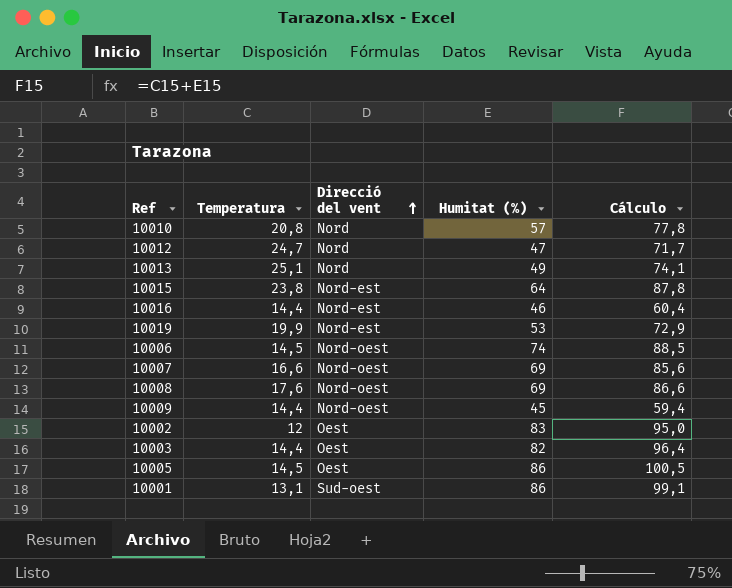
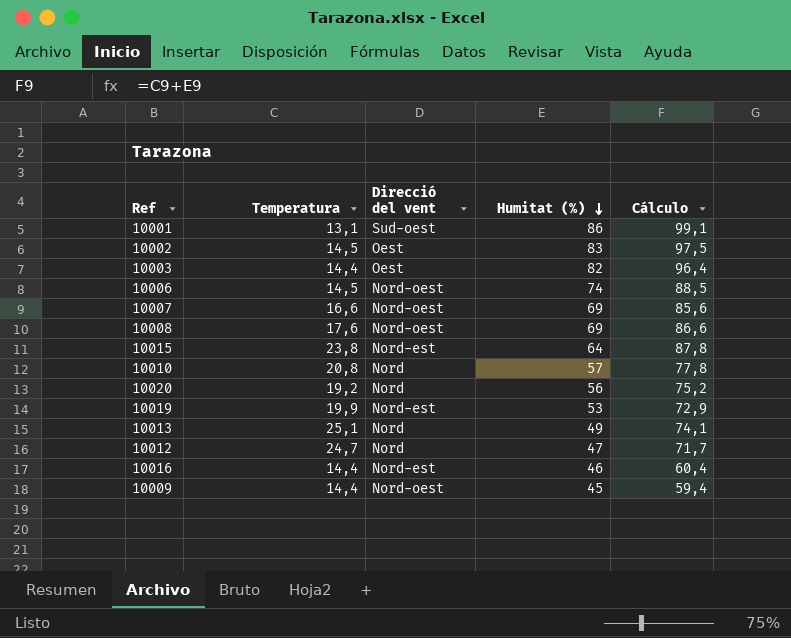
row order: Direcció del vent ascending -> Humitat (%) descending
row 10005: 14,5 | Oest | 86 | 100,5 -> none
10002 | Temperatura: 12 -> 14,5
10002 | Cálculo: 95,0 -> 97,5
row 10020: none -> 19,2 | Nord | 56 | 75,2

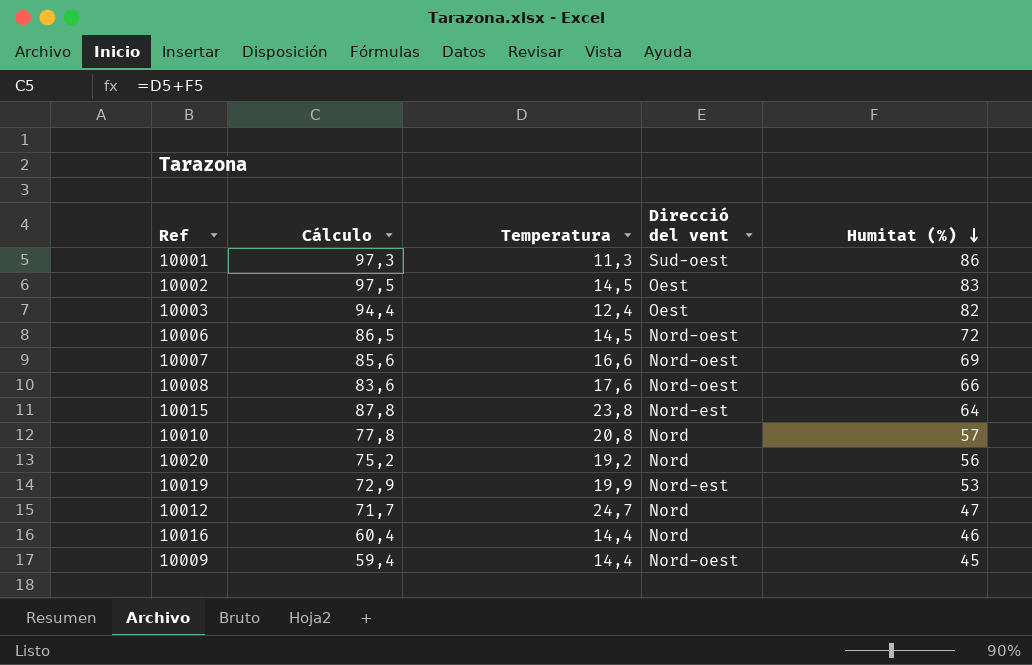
column Cálculo | position: 5 -> 2
row 10013: 25,1 | Nord | 49 | 74,1 -> none
10001 | Cálculo: 99,1 -> 97,3
10001 | Temperatura: 13,1 -> 11,3
10003 | Cálculo: 96,4 -> 94,4
10003 | Temperatura: 14,4 -> 12,4
10006 | Cálculo: 88,5 -> 86,5
10006 | Humitat (%): 74 -> 72
10008 | Cálculo: 86,6 -> 83,6
10008 | Humitat (%): 69 -> 66
10016 | Direcció del vent: Nord-est -> Nord

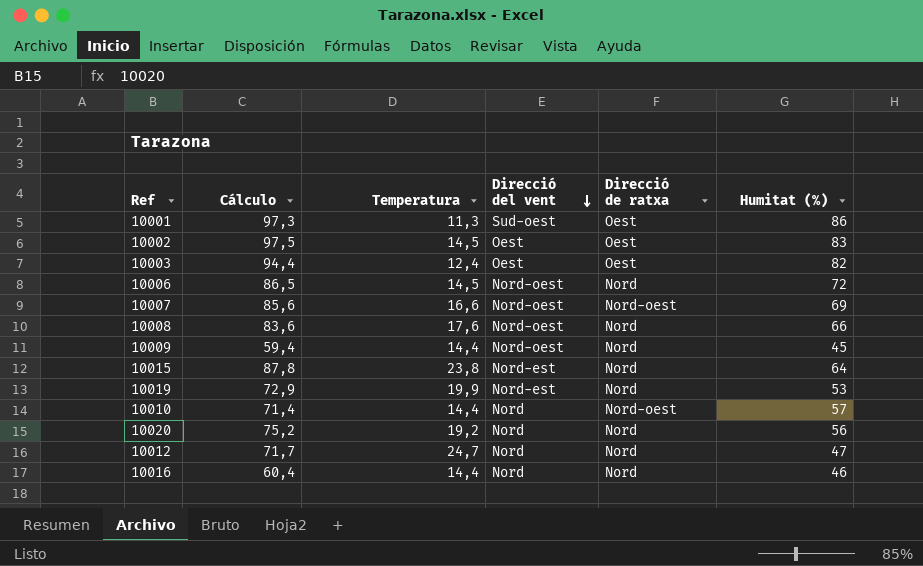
row order: Humitat (%) descending -> Direcció del vent descending
column Direcció de ratxa | position: none -> 5
10010 | Cálculo: 77,8 -> 71,4
10010 | Temperatura: 20,8 -> 14,4

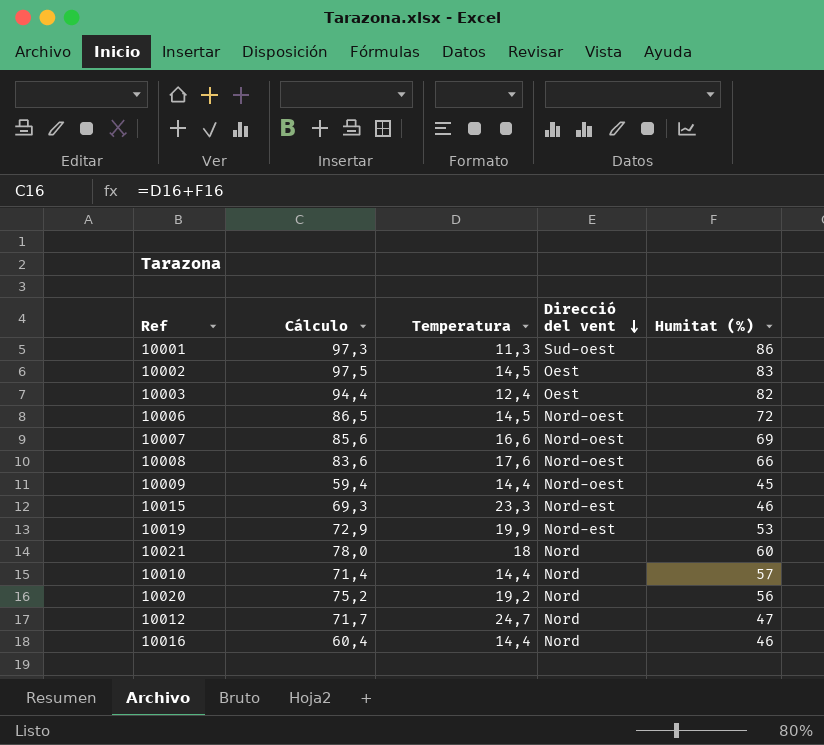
column Direcció de ratxa | position: 5 -> none
10015 | Cálculo: 87,8 -> 69,3
10015 | Temperatura: 23,8 -> 23,3
10015 | Humitat (%): 64 -> 46
row 10021: none -> 78,0 | 18 | Nord | 60

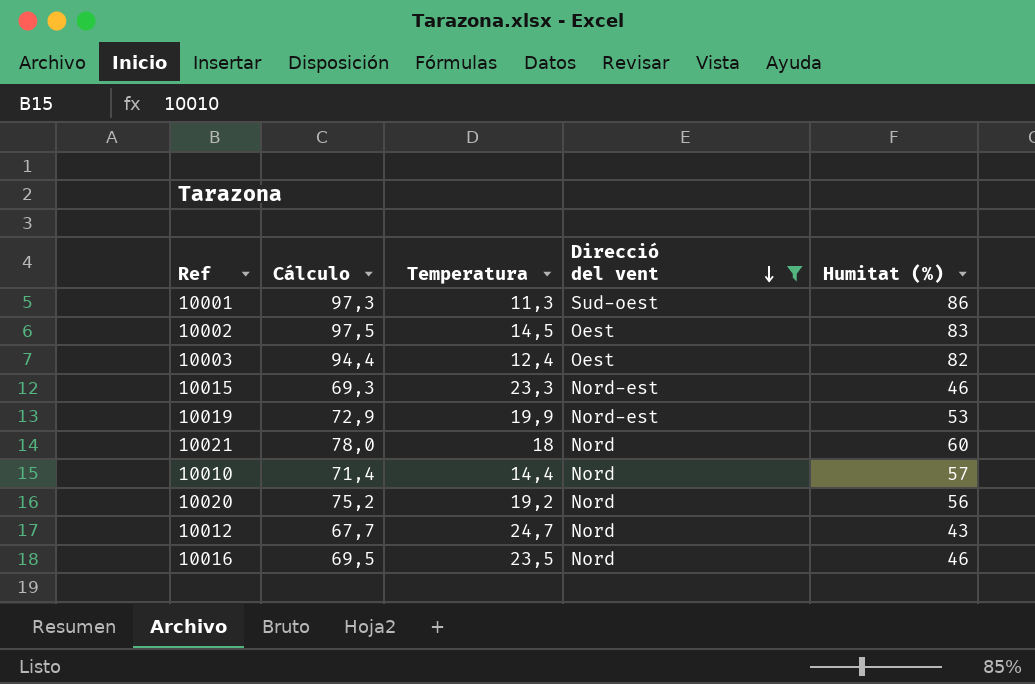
filter: none -> Direcció del vent != Nord-oest
10012 | Cálculo: 71,7 -> 67,7
10012 | Humitat (%): 47 -> 43
10016 | Cálculo: 60,4 -> 69,5
10016 | Temperatura: 14,4 -> 23,5

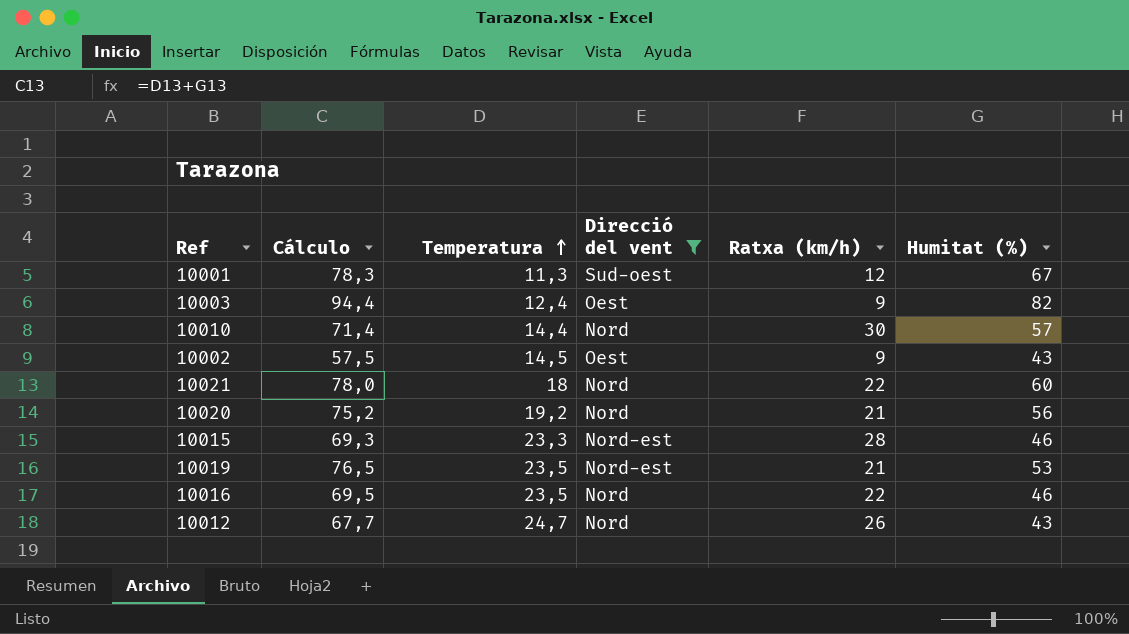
row order: Direcció del vent descending -> Temperatura ascending
column Ratxa (km/h) | position: none -> 5
10001 | Cálculo: 97,3 -> 78,3
10001 | Humitat (%): 86 -> 67
10002 | Cálculo: 97,5 -> 57,5
10002 | Humitat (%): 83 -> 43
10019 | Cálculo: 72,9 -> 76,5
10019 | Temperatura: 19,9 -> 23,5

